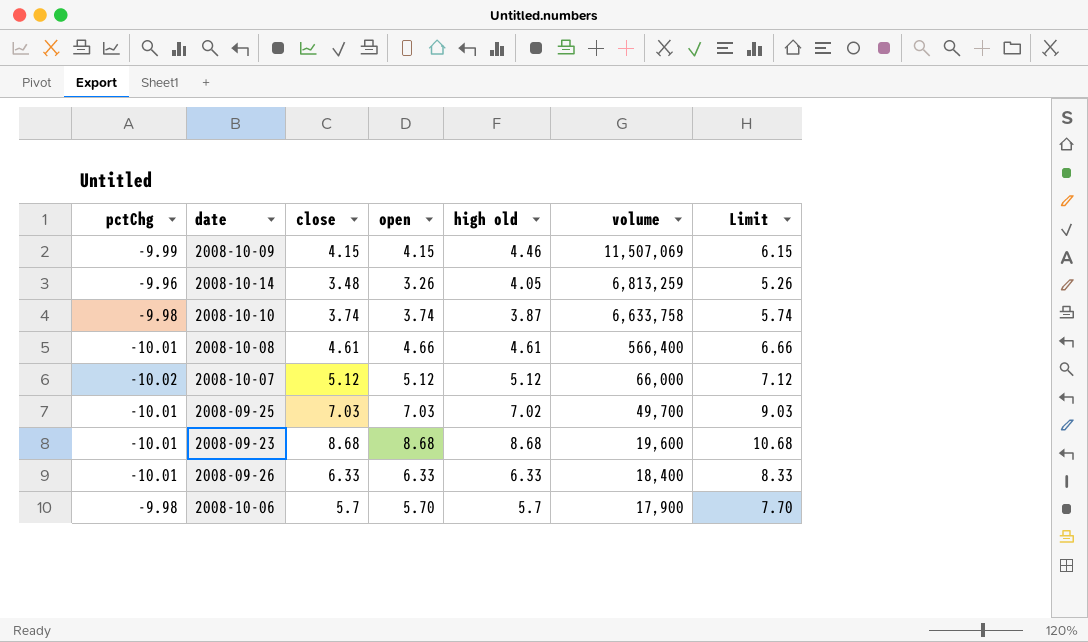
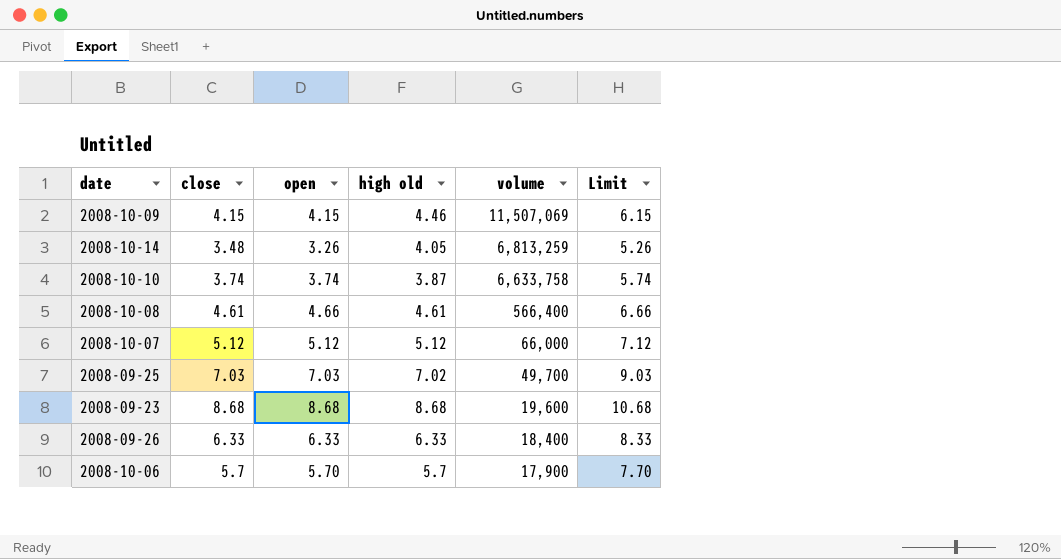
column pctChg | position: 1 -> none

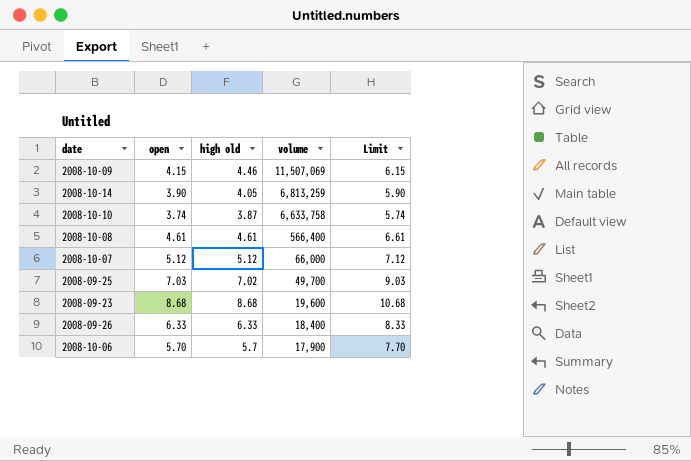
column close | position: 2 -> none
2008-10-14 | open: 3.26 -> 3.90
2008-10-14 | Limit: 5.26 -> 5.90
2008-10-08 | open: 4.66 -> 4.61
2008-10-08 | Limit: 6.66 -> 6.61

